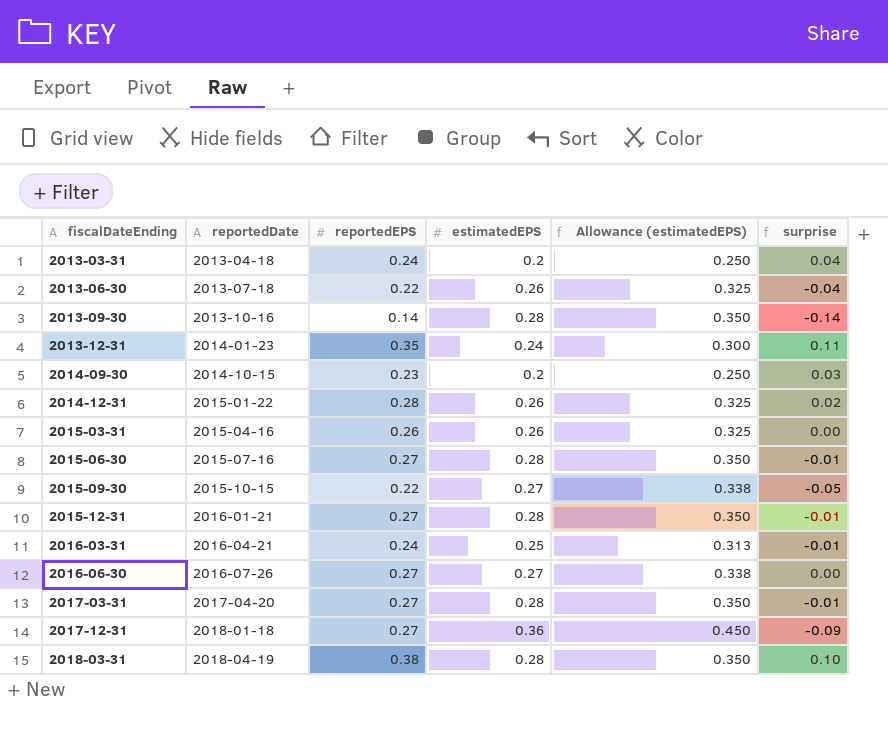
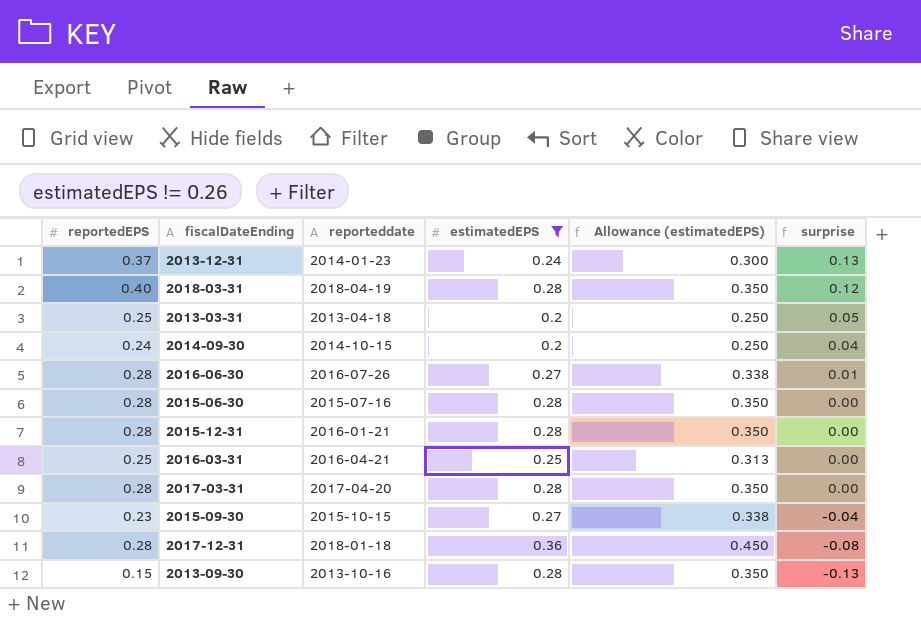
filter: none -> estimatedEPS != 0.26
row order: fiscalDateEnding ascending -> surprise descending
column reportedEPS | position: 3 -> 1
column name: reportedDate -> reporteddate
2013-12-31 | reportedEPS: 0.35 -> 0.37
2013-12-31 | surprise: 0.11 -> 0.13
2018-03-31 | reportedEPS: 0.38 -> 0.40
2018-03-31 | surprise: 0.10 -> 0.12
2013-03-31 | reportedEPS: 0.24 -> 0.25
2013-03-31 | surprise: 0.04 -> 0.05
2014-09-30 | reportedEPS: 0.23 -> 0.24
2014-09-30 | surprise: 0.03 -> 0.04
2016-06-30 | reportedEPS: 0.27 -> 0.28
2016-06-30 | surprise: 0.00 -> 0.01
2015-06-30 | reportedEPS: 0.27 -> 0.28
2015-06-30 | surprise: -0.01 -> 0.00
2015-12-31 | reportedEPS: 0.27 -> 0.28
2015-12-31 | surprise: -0.01 -> 0.00
2016-03-31 | reportedEPS: 0.24 -> 0.25
2016-03-31 | surprise: -0.01 -> 0.00
2017-03-31 | reportedEPS: 0.27 -> 0.28
2017-03-31 | surprise: -0.01 -> 0.00
2015-09-30 | reportedEPS: 0.22 -> 0.23
2015-09-30 | surprise: -0.05 -> -0.04
2017-12-31 | reportedEPS: 0.27 -> 0.28
2017-12-31 | surprise: -0.09 -> -0.08
2013-09-30 | reportedEPS: 0.14 -> 0.15
2013-09-30 | surprise: -0.14 -> -0.13

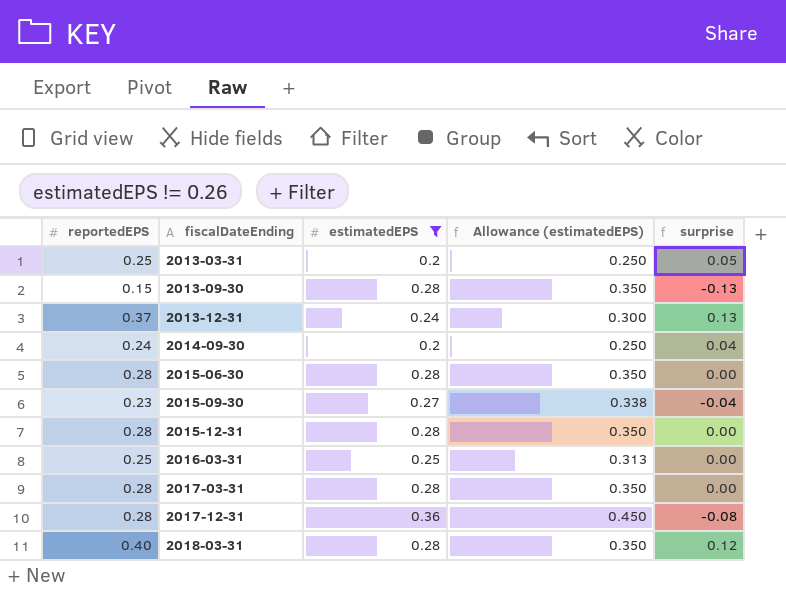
row order: surprise descending -> fiscalDateEnding ascending
column reporteddate | position: 3 -> none
row 2016-06-30: 0.28 | 2016-07-26 | 0.27 | 0.338 | 0.01 -> none

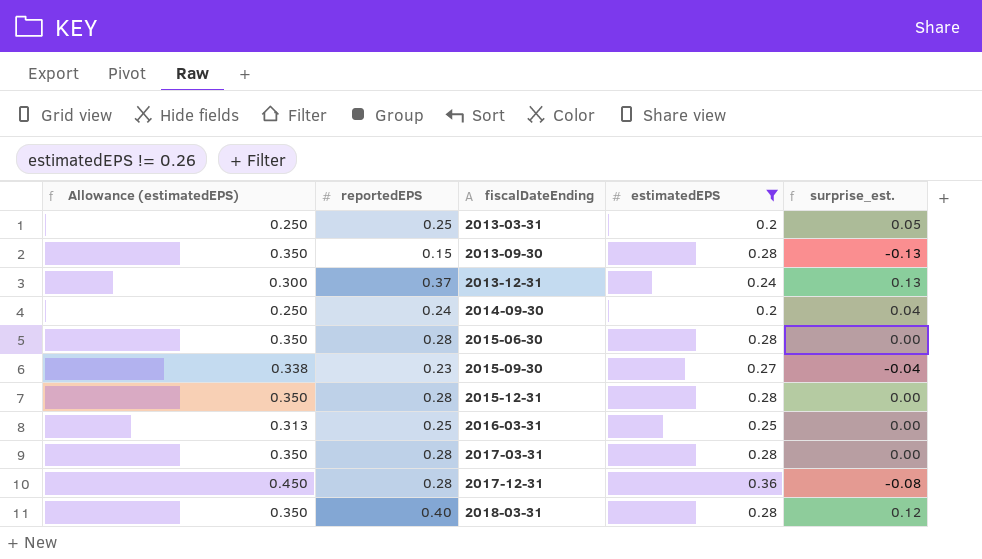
column Allowance (estimatedEPS) | position: 4 -> 1
column name: surprise -> surprise_est.

